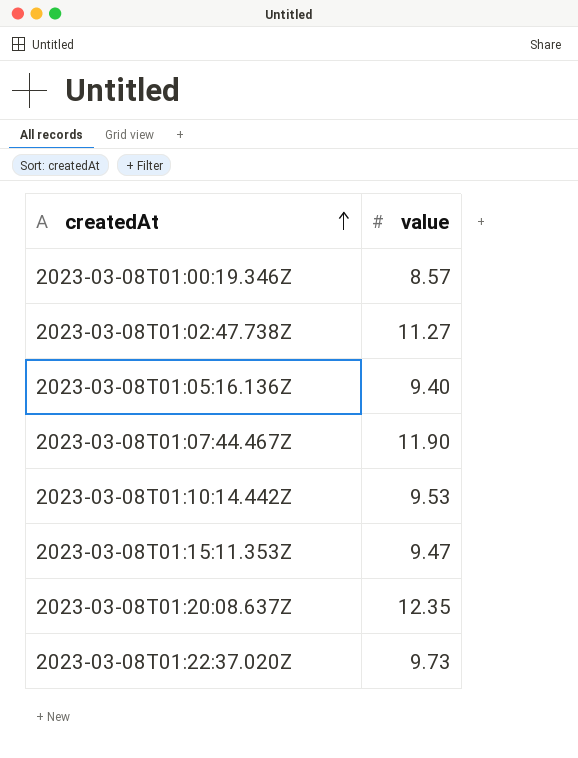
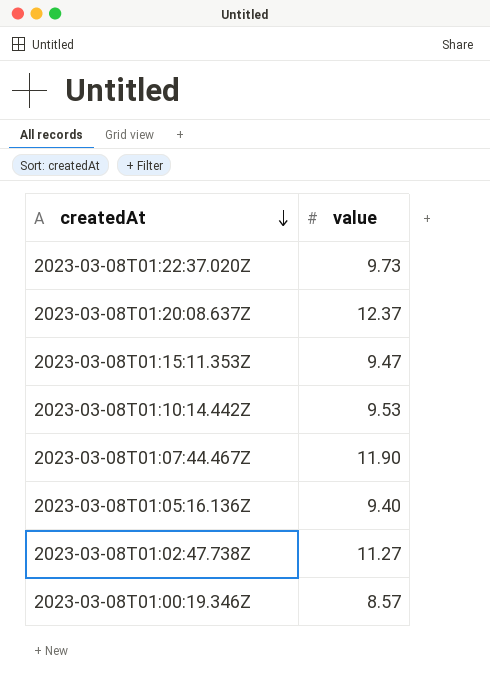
row order: createdAt ascending -> createdAt descending
2023-03-08T01:20:08.637Z | value: 12.35 -> 12.37

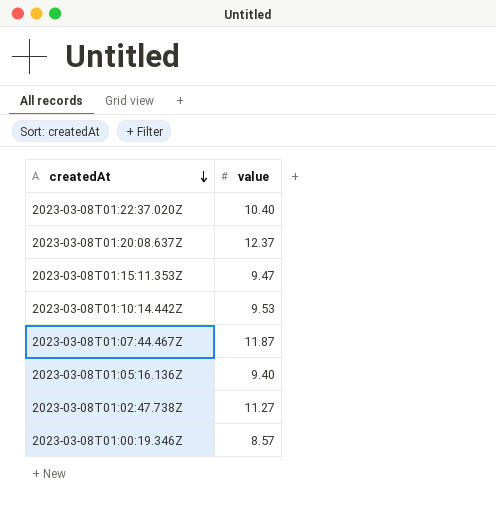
2023-03-08T01:22:37.020Z | value: 9.73 -> 10.40
2023-03-08T01:07:44.467Z | value: 11.90 -> 11.87

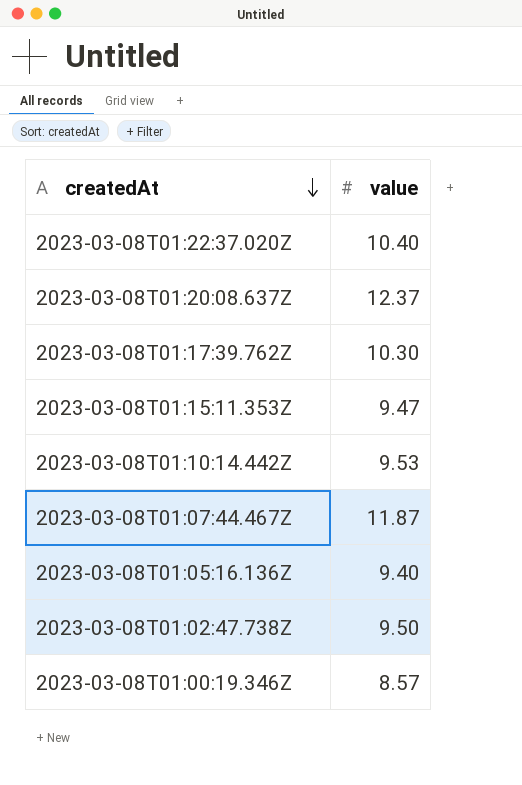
row 2023-03-08T01:17:39.762Z: none -> 10.30
2023-03-08T01:02:47.738Z | value: 11.27 -> 9.50

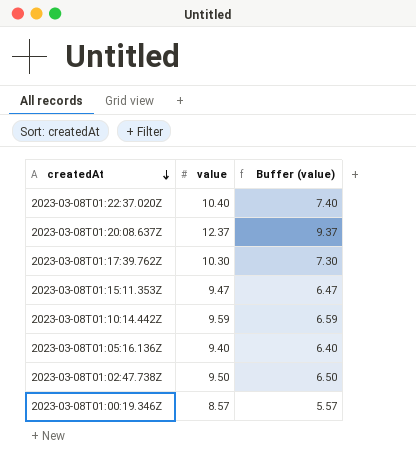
column Buffer (value) | formula: none -> [value] - 3
row 2023-03-08T01:07:44.467Z: 11.87 -> none
2023-03-08T01:10:14.442Z | value: 9.53 -> 9.59

